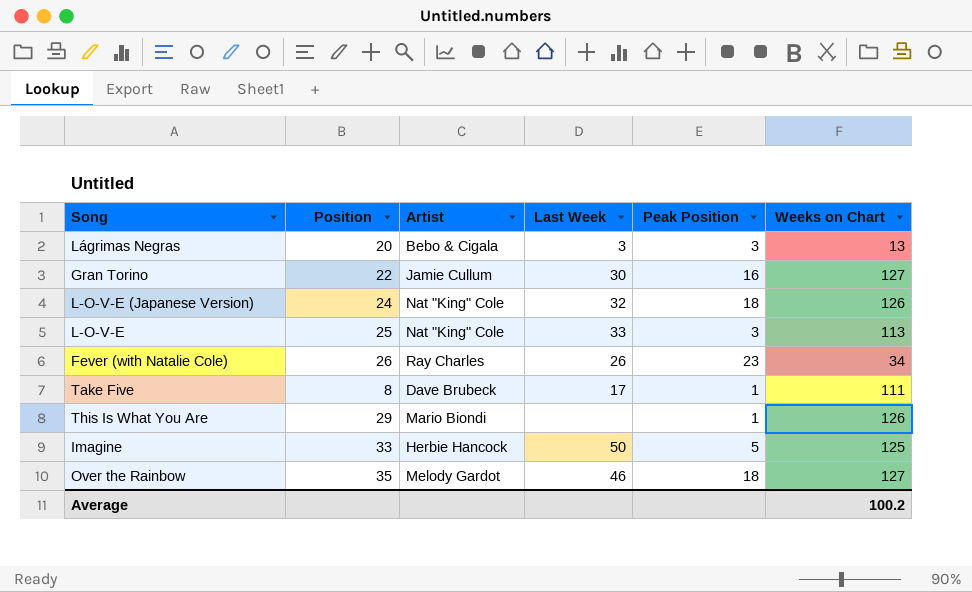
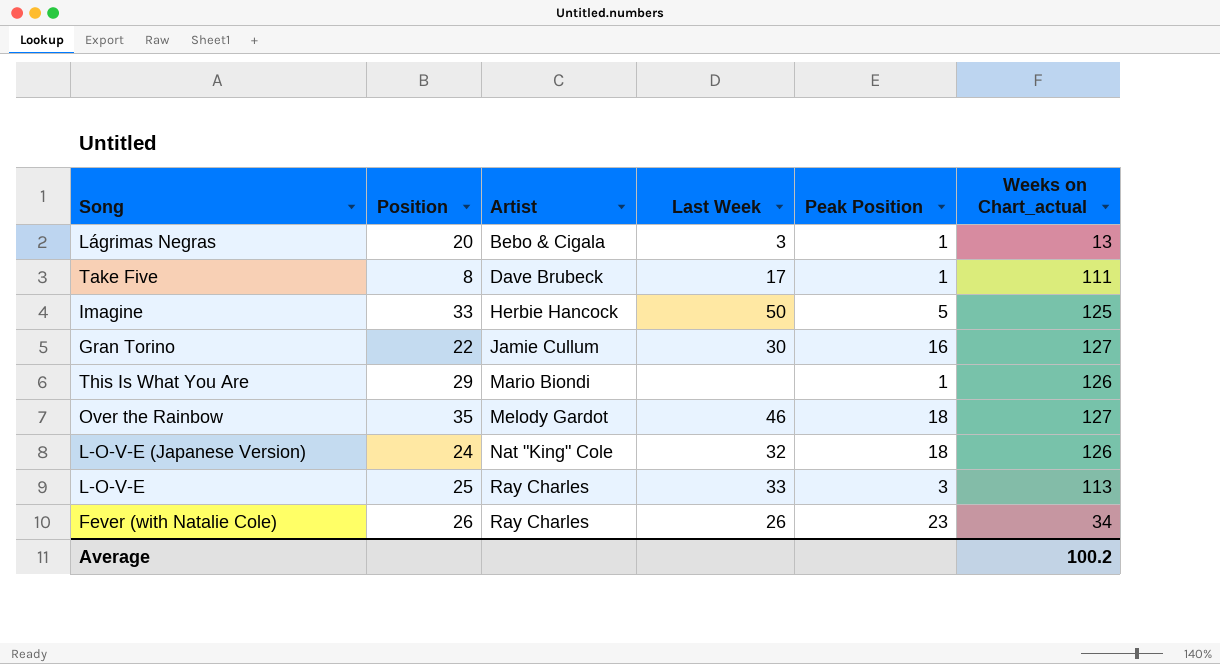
row order: none -> Artist ascending
column name: Weeks on Chart -> Weeks on Chart_actual
Lágrimas Negras | Peak Position: 3 -> 1
L-O-V-E | Artist: Nat "King" Cole -> Ray Charles

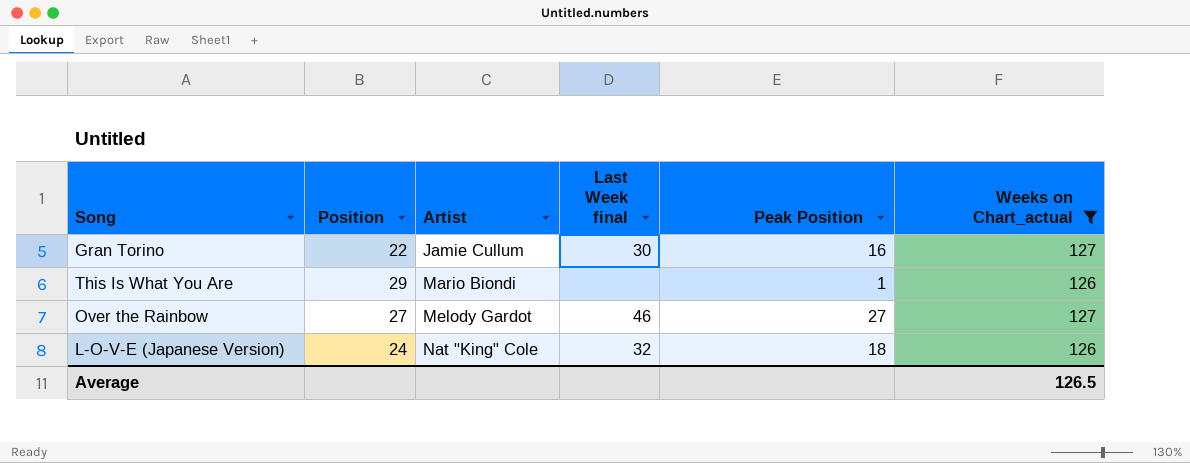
filter: none -> Weeks on Chart_actual >= 126
column name: Last Week -> Last Week final
Over the Rainbow | Position: 35 -> 27
Over the Rainbow | Peak Position: 18 -> 27
Average | Weeks on Chart_actual: 100.2 -> 126.5

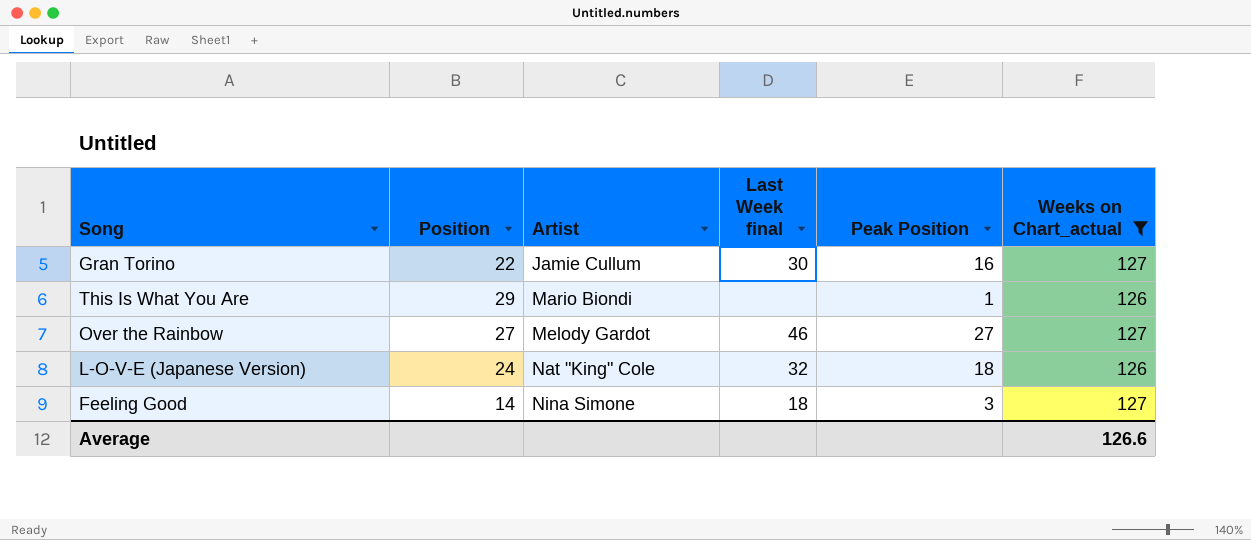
row Feeling Good: none -> 14 | Nina Simone | 18 | 3 | 127
Average | Weeks on Chart_actual: 126.5 -> 126.6

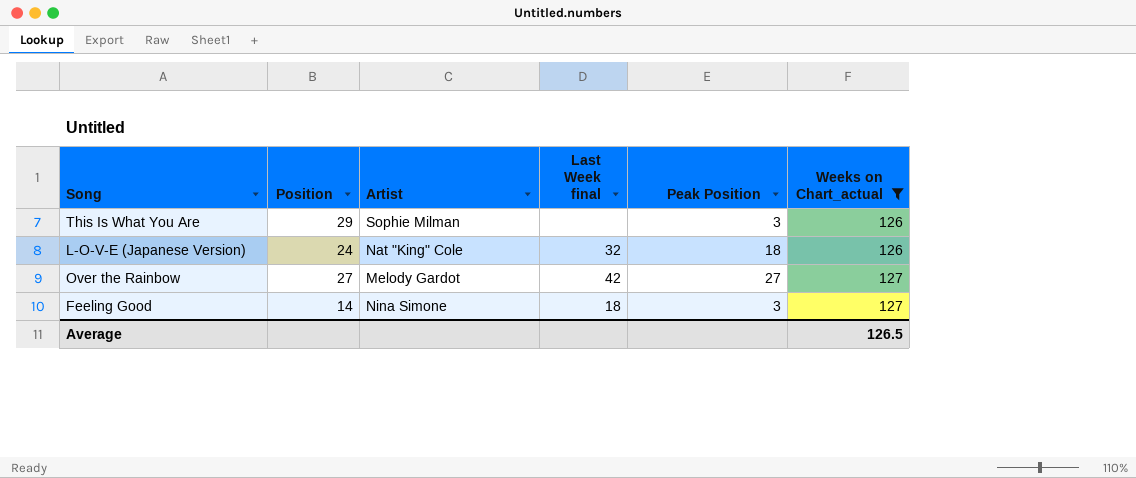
row order: Artist ascending -> Weeks on Chart_actual ascending
row Gran Torino: 22 | Jamie Cullum | 30 | 16 | 127 -> none
This Is What You Are | Artist: Mario Biondi -> Sophie Milman
This Is What You Are | Peak Position: 1 -> 3
Over the Rainbow | Last Week final: 46 -> 42
Average | Weeks on Chart_actual: 126.6 -> 126.5

